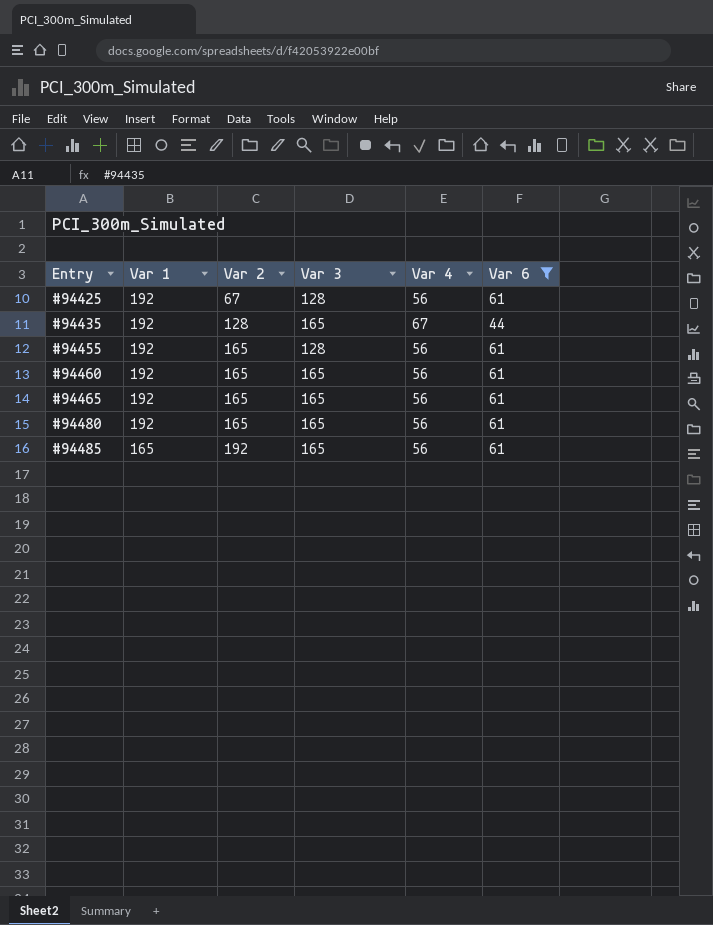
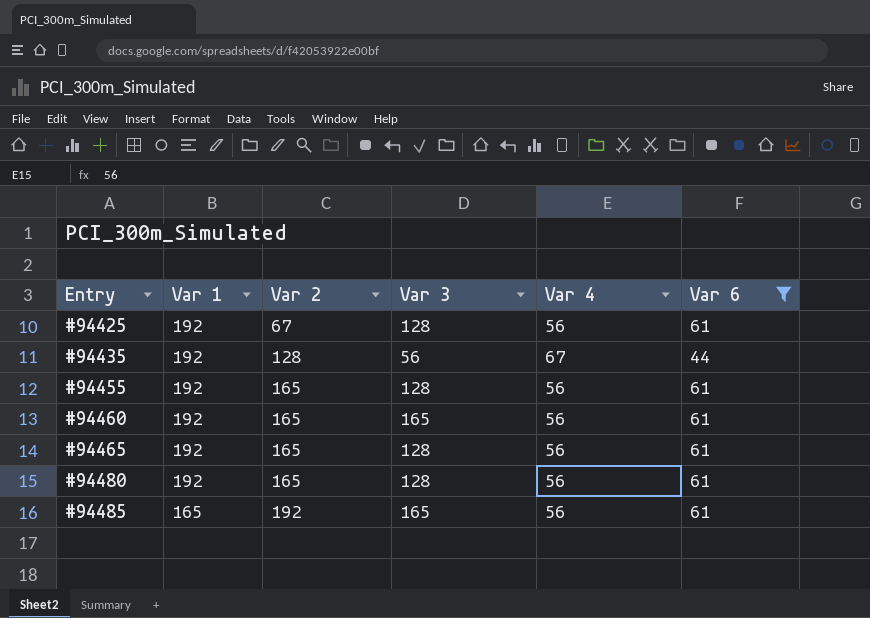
#94435 | Var 3: 165 -> 56
#94465 | Var 3: 165 -> 128
#94480 | Var 3: 165 -> 128

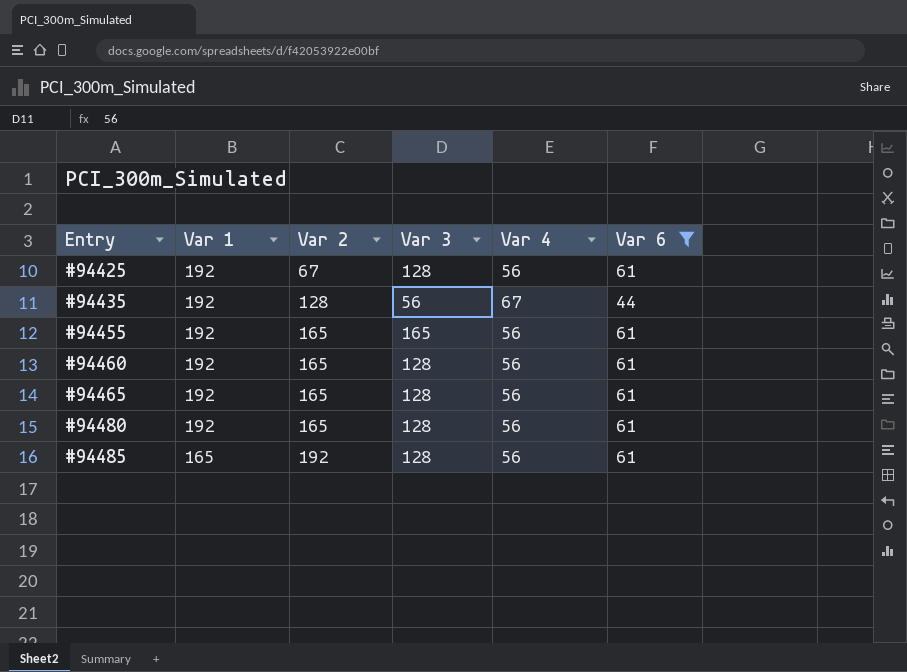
#94455 | Var 3: 128 -> 165
#94460 | Var 3: 165 -> 128
#94485 | Var 3: 165 -> 128

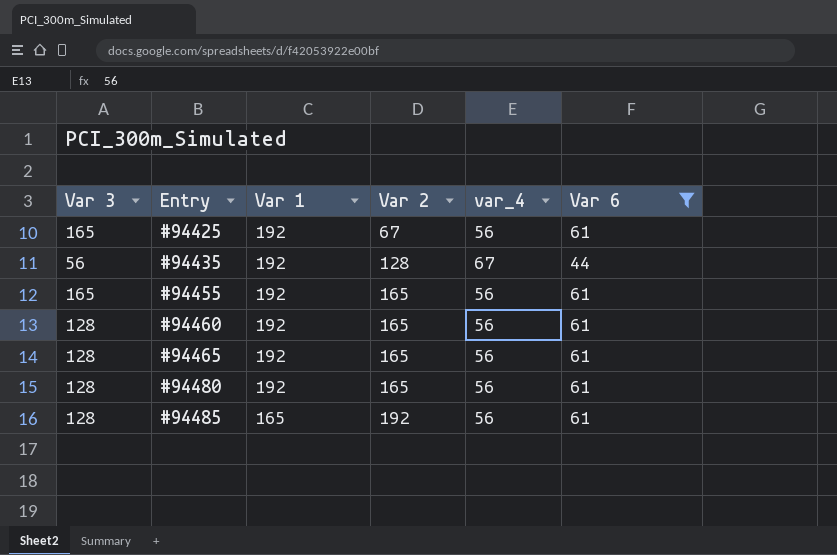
column Var 3 | position: 4 -> 1
column name: Var 4 -> var_4
#94425 | Var 3: 128 -> 165

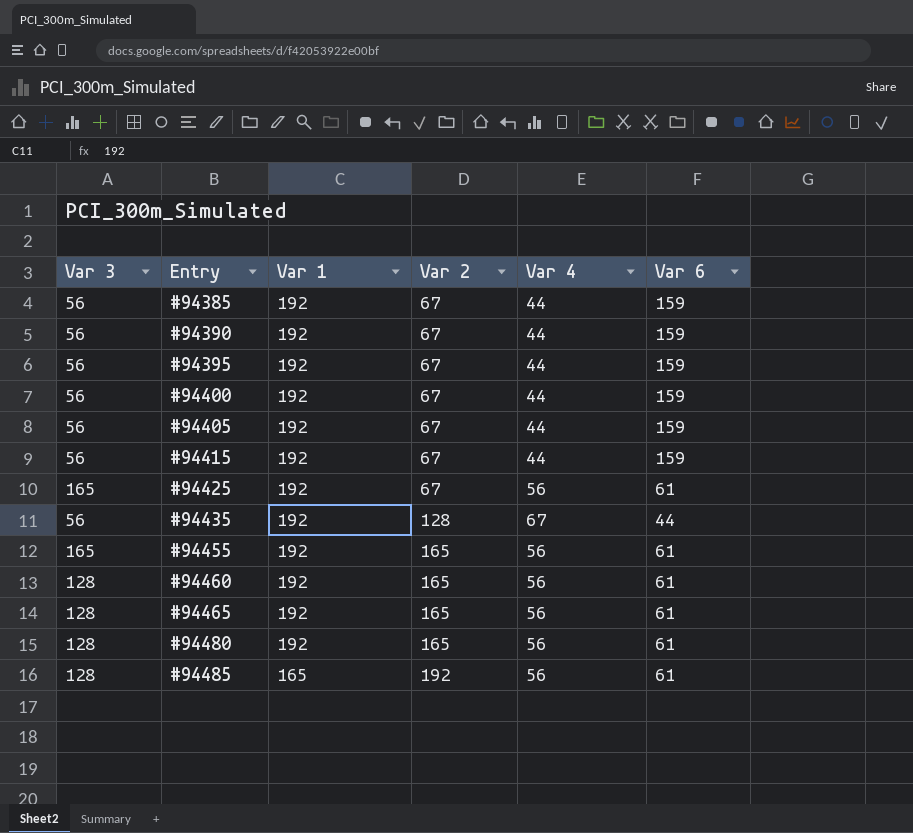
filter: Var 6 != 159 -> none
column name: var_4 -> Var 4

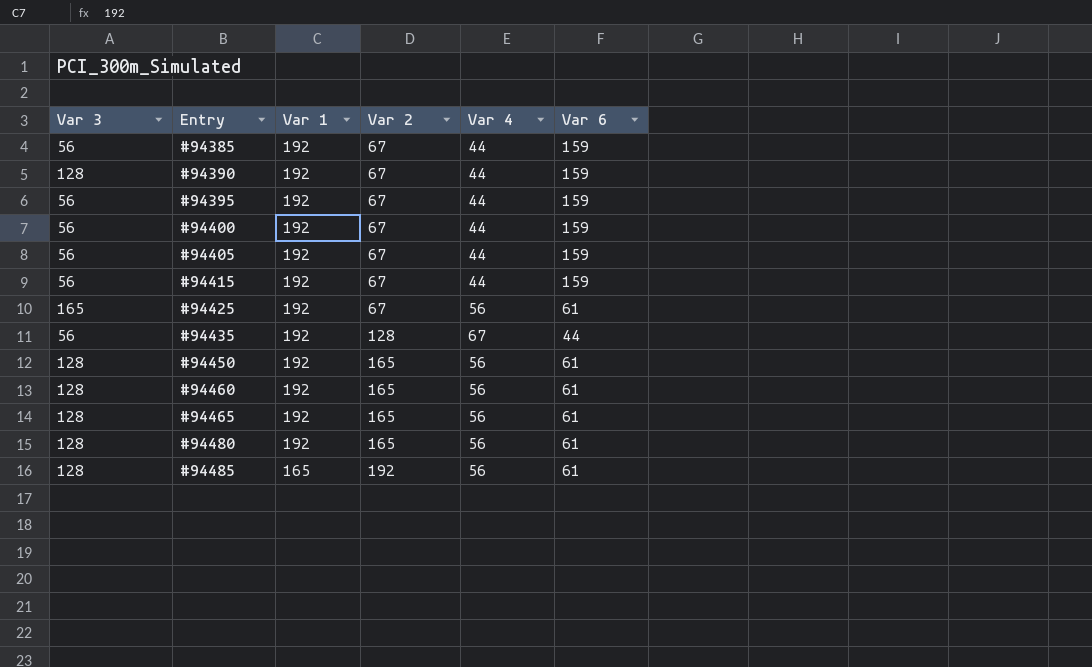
row #94455: 165 | 192 | 165 | 56 | 61 -> none
#94390 | Var 3: 56 -> 128
row #94450: none -> 128 | 192 | 165 | 56 | 61

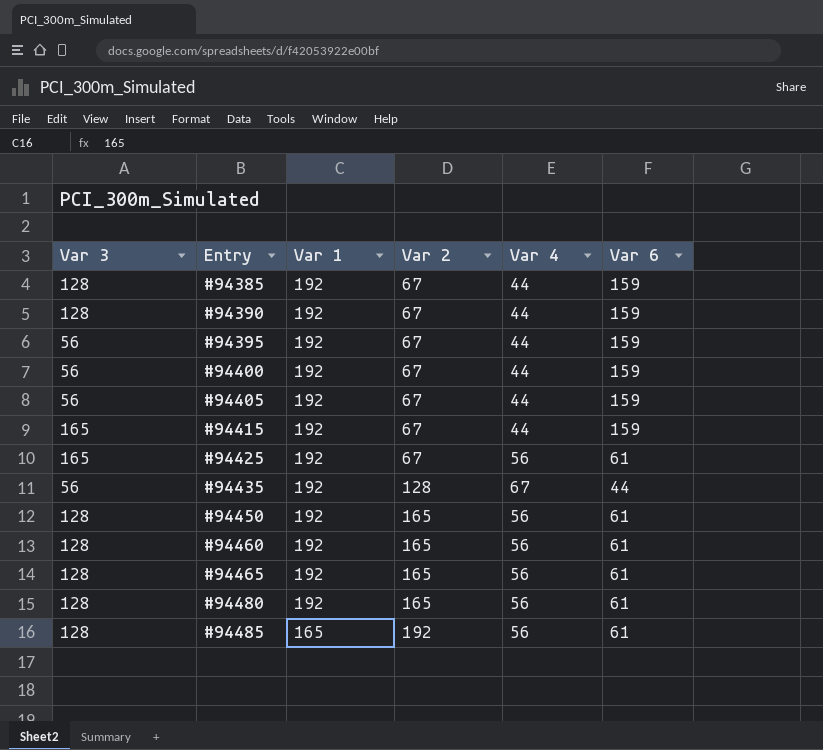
#94385 | Var 3: 56 -> 128
#94415 | Var 3: 56 -> 165

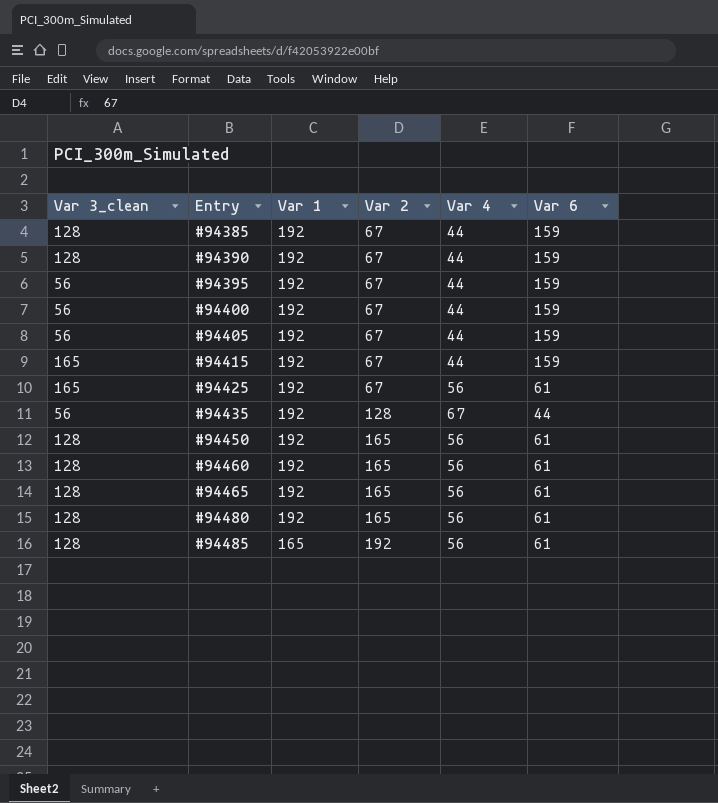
column name: Var 3 -> Var 3_clean

